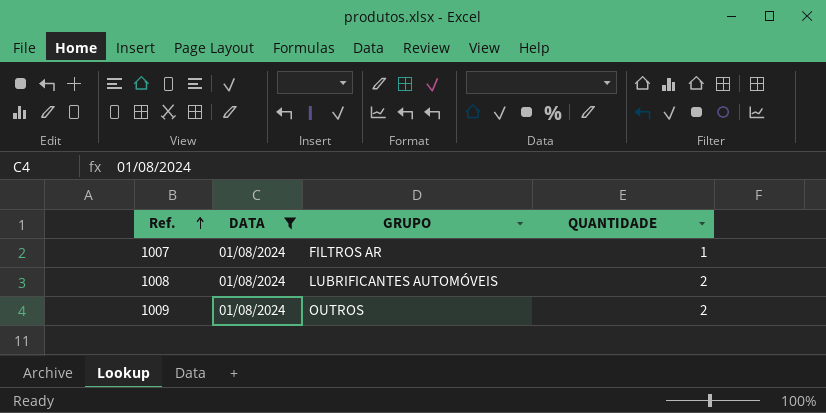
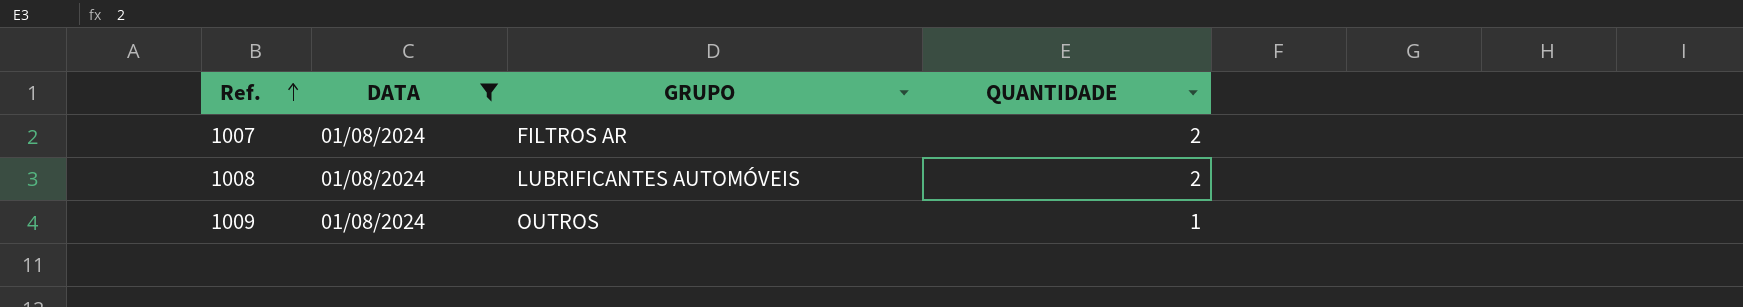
1007 | QUANTIDADE: 1 -> 2
1009 | QUANTIDADE: 2 -> 1

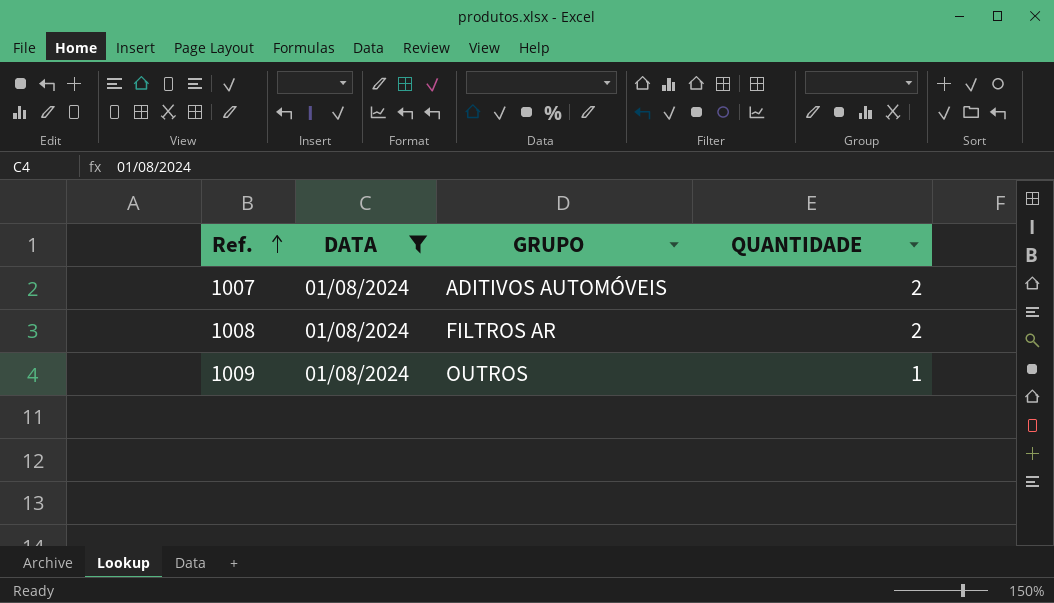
1007 | GRUPO: FILTROS AR -> ADITIVOS AUTOMÓVEIS
1008 | GRUPO: LUBRIFICANTES AUTOMÓVEIS -> FILTROS AR

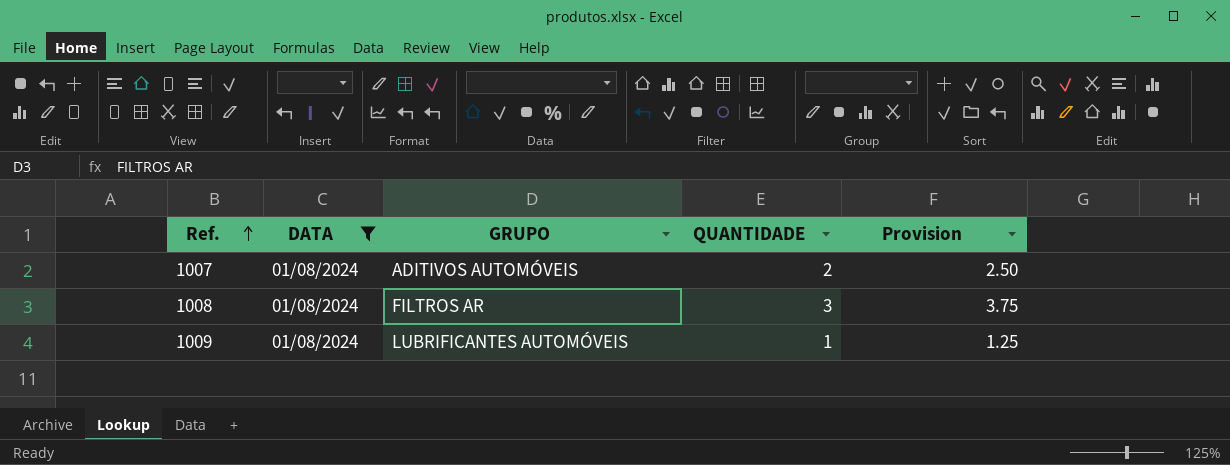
column Provision | formula: none -> [QUANTIDADE] * 1.25
1008 | QUANTIDADE: 2 -> 3
1009 | GRUPO: OUTROS -> LUBRIFICANTES AUTOMÓVEIS

